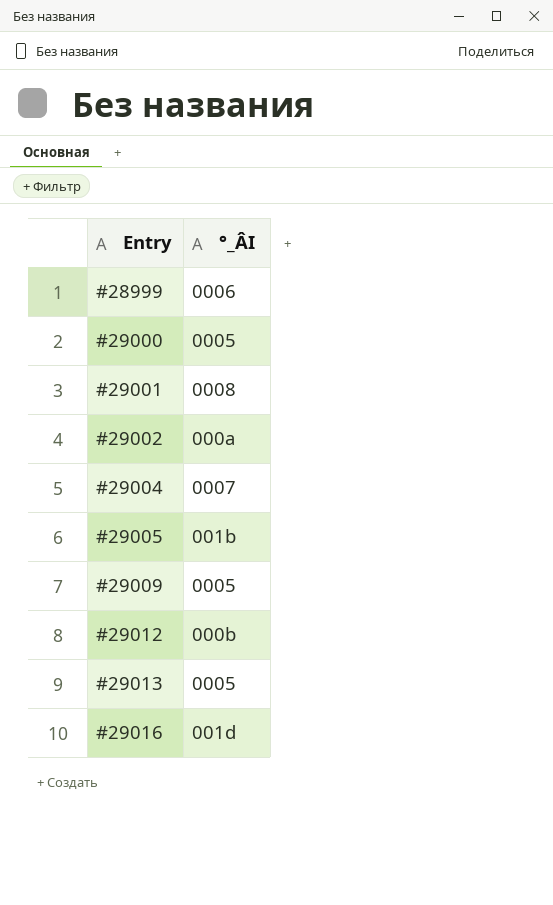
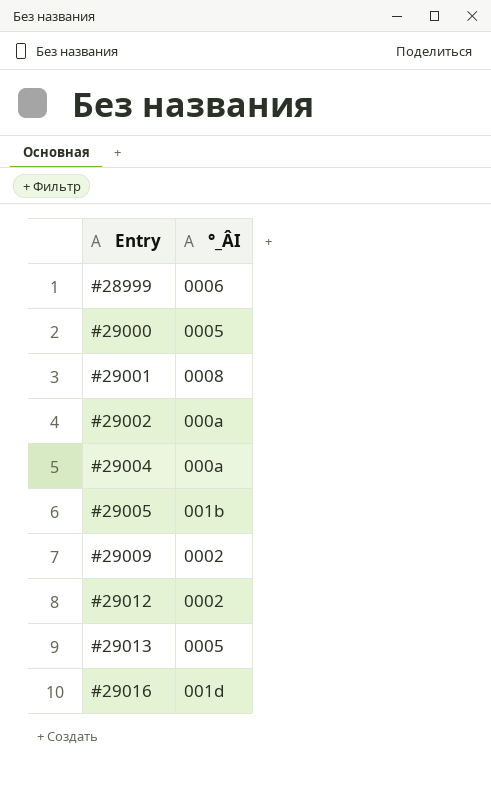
#29004 | °_ÂI: 0007 -> 000a
#29009 | °_ÂI: 0005 -> 0002
#29012 | °_ÂI: 000b -> 0002

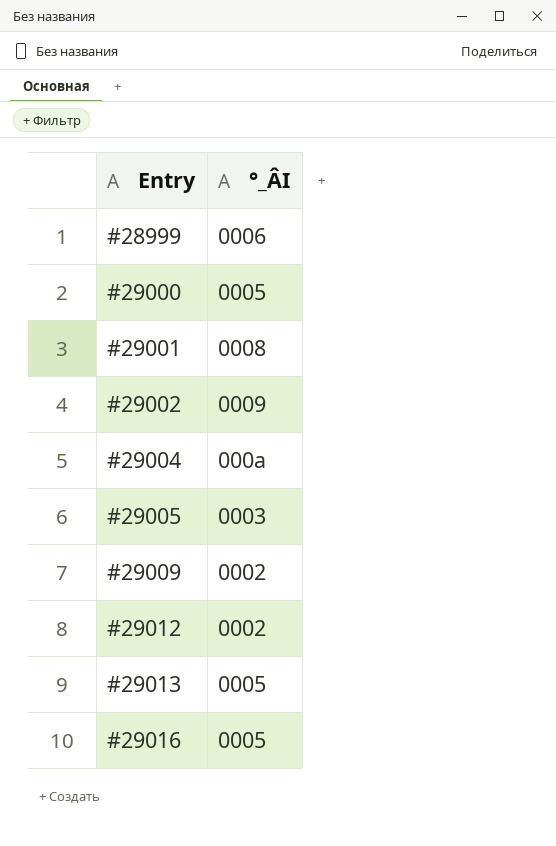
#29002 | °_ÂI: 000a -> 0009
#29005 | °_ÂI: 001b -> 0003
#29016 | °_ÂI: 001d -> 0005

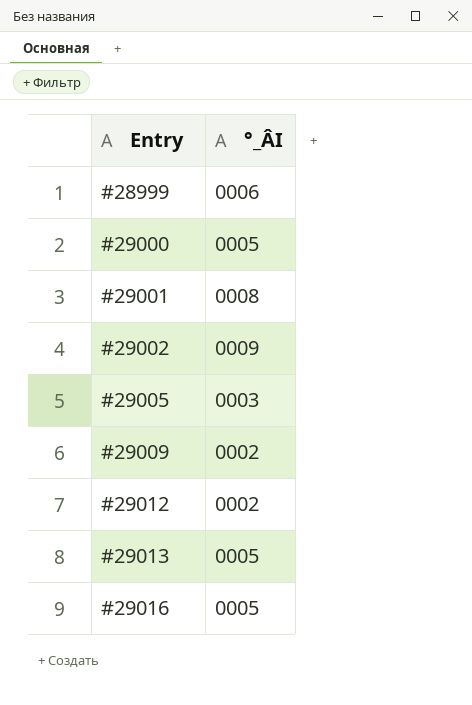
row #29004: 000a -> none

